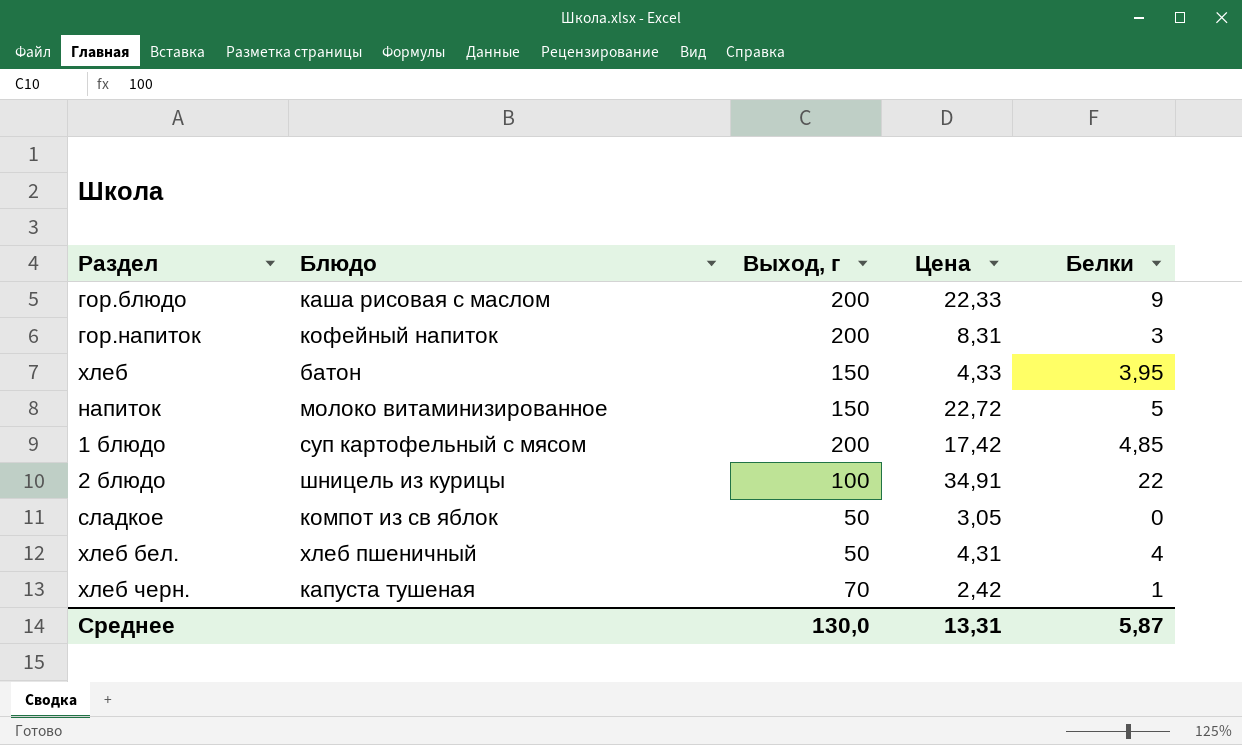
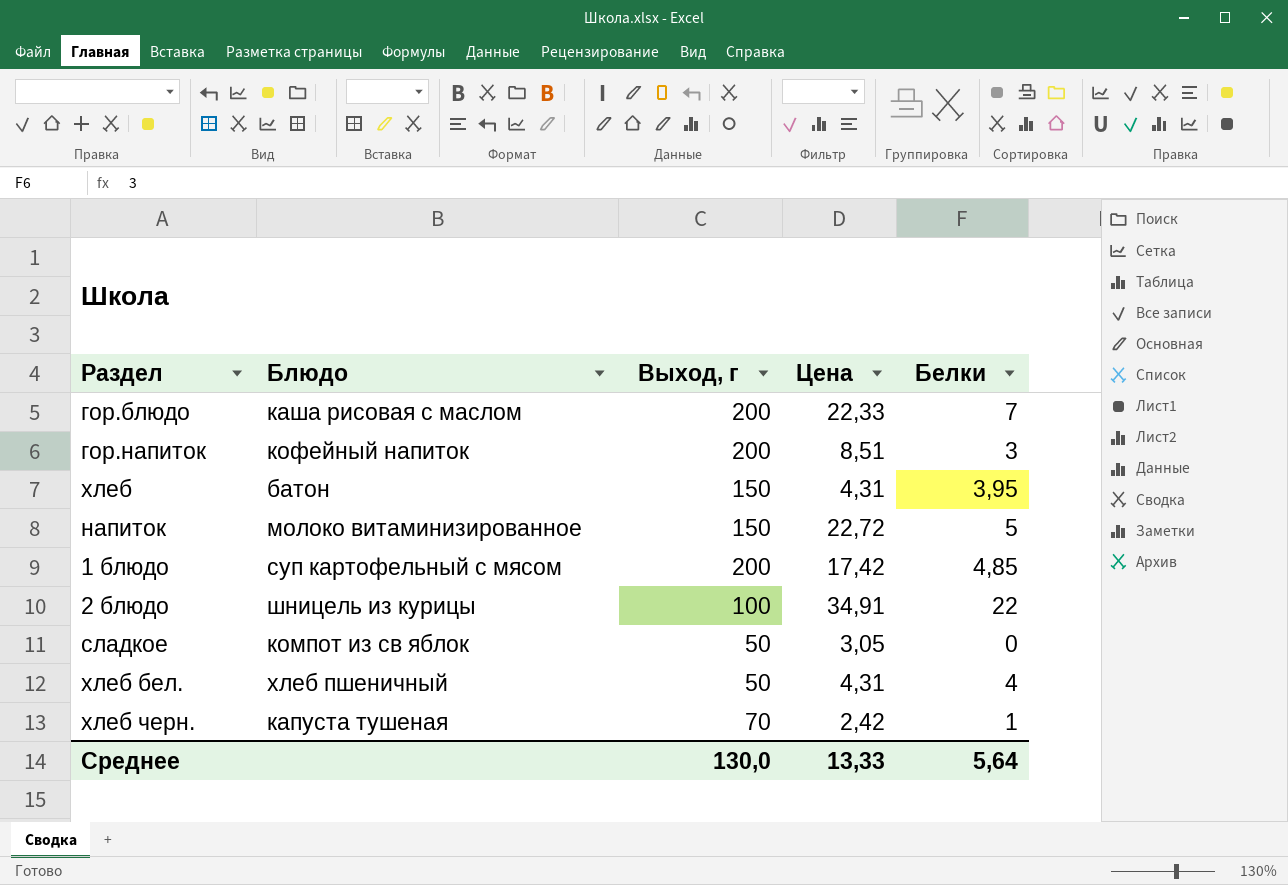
гор.блюдо | Белки: 9 -> 7
гор.напиток | Цена: 8,31 -> 8,51
хлеб | Цена: 4,33 -> 4,31
Среднее | Цена: 13,31 -> 13,33
Среднее | Белки: 5,87 -> 5,64

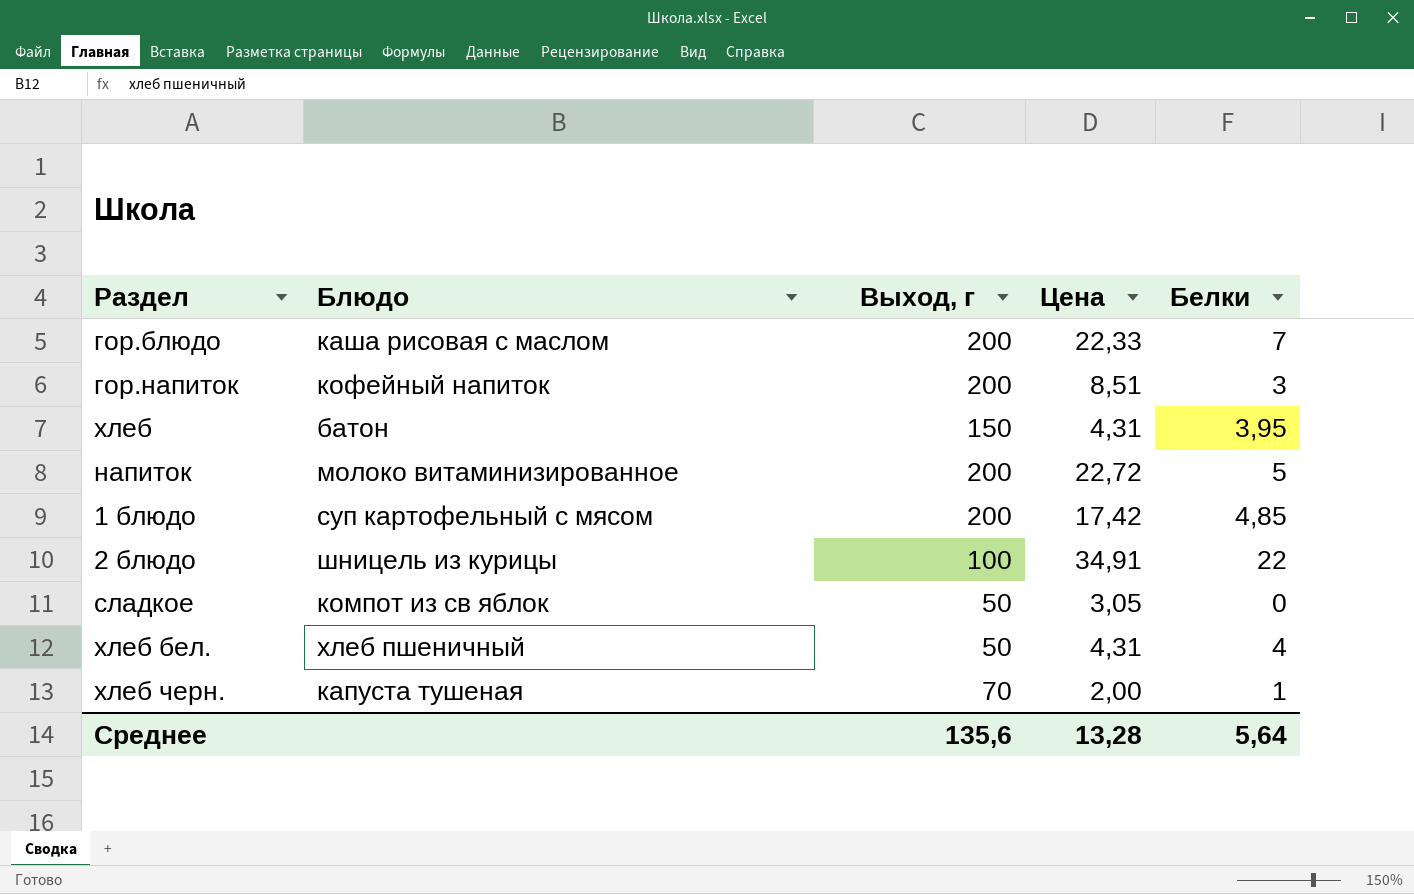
напиток | Выход, г: 150 -> 200
хлеб черн. | Цена: 2,42 -> 2,00
Среднее | Выход, г: 130,0 -> 135,6
Среднее | Цена: 13,33 -> 13,28

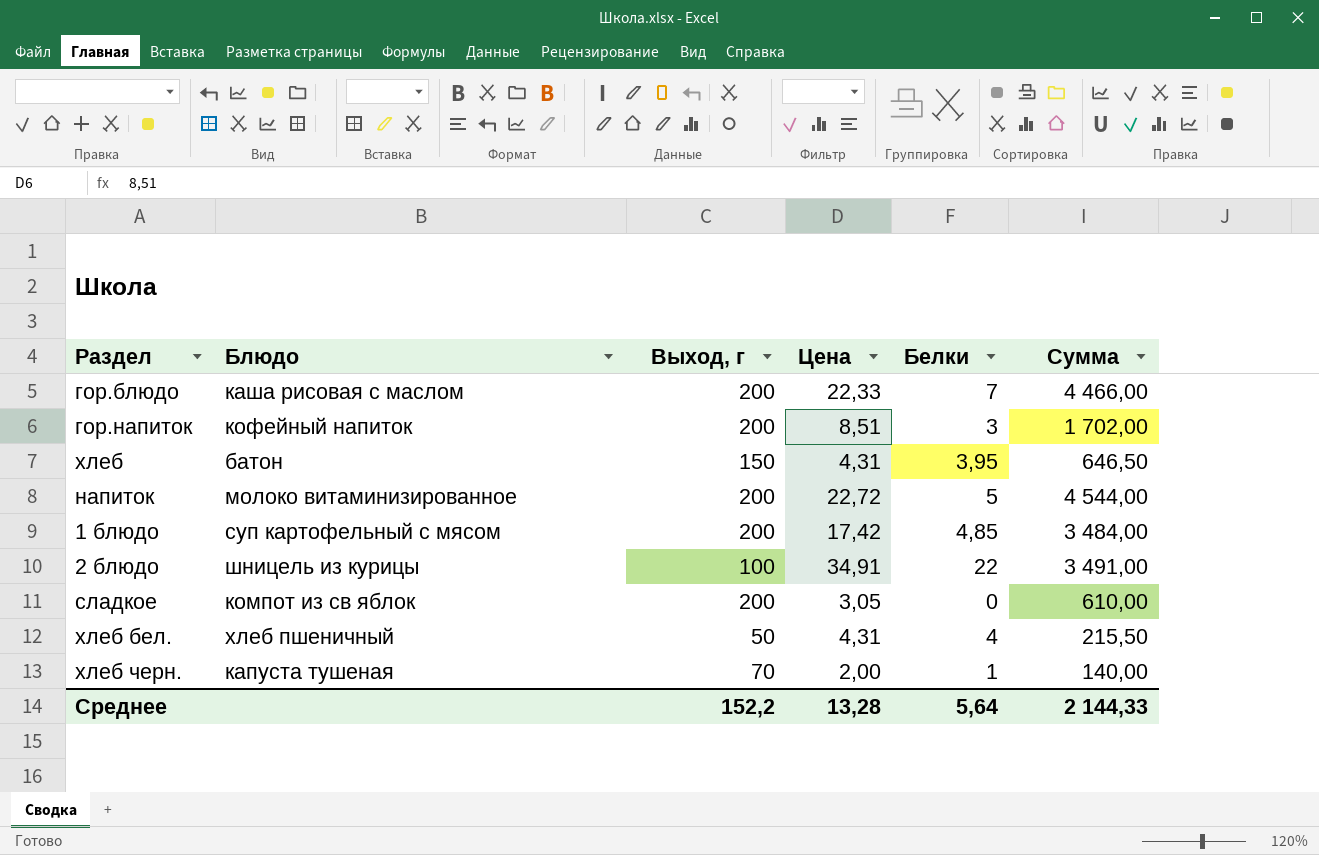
column Сумма | formula: none -> [Выход, г] * [Цена]
сладкое | Выход, г: 50 -> 200
Среднее | Выход, г: 135,6 -> 152,2

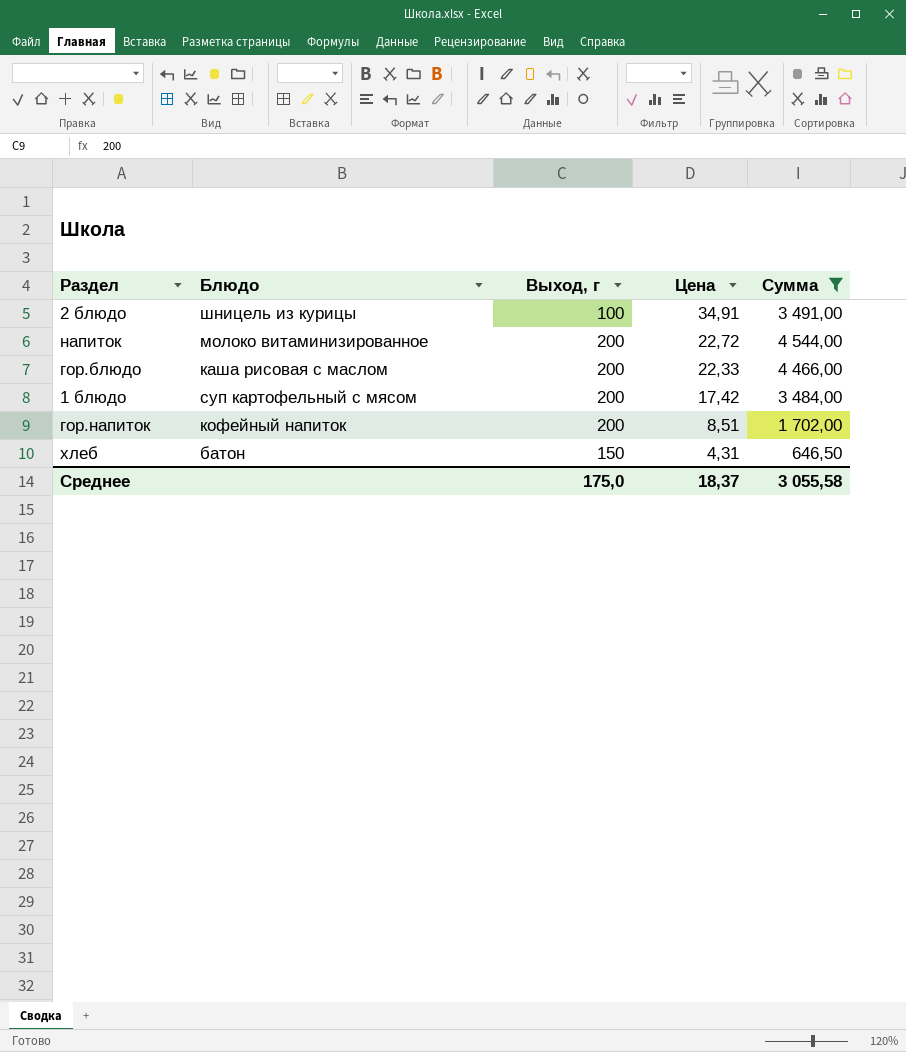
filter: none -> Сумма >= 646,50
row order: none -> Цена descending
column Белки | position: 5 -> none
Среднее | Выход, г: 152,2 -> 175,0
Среднее | Цена: 13,28 -> 18,37
Среднее | Сумма: 2 144,33 -> 3 055,58

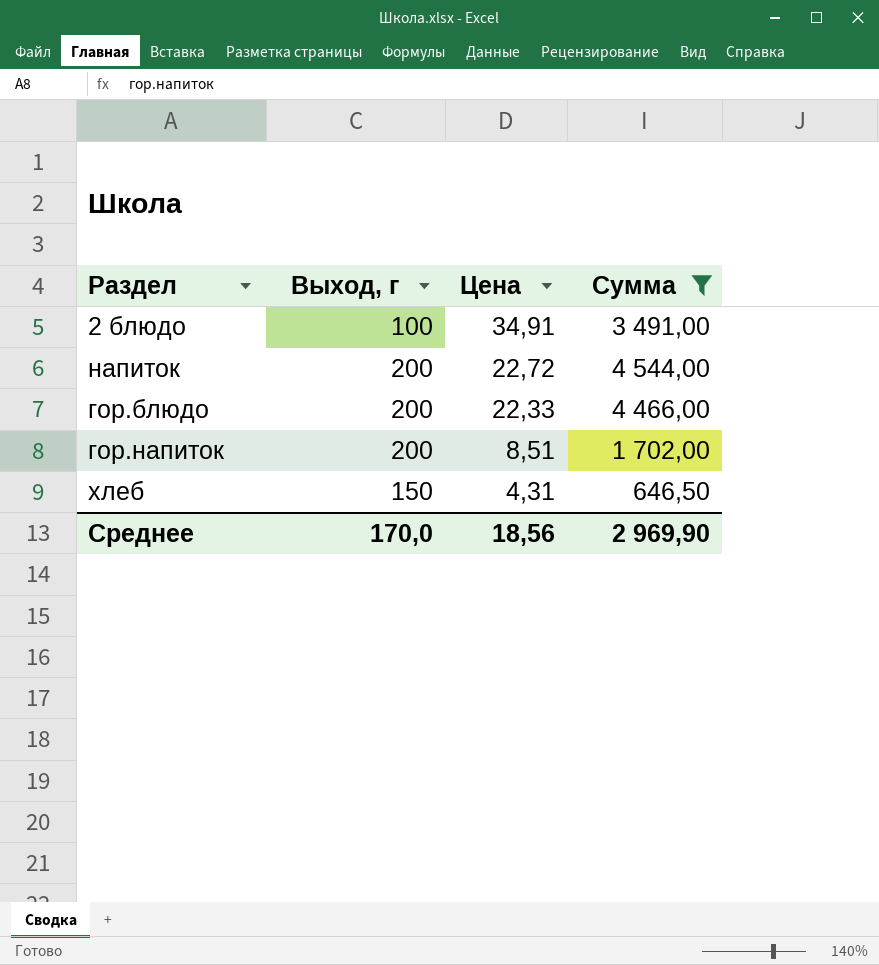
column Блюдо | position: 2 -> none
row 1 блюдо: суп картофельный с мясом | 200 | 17,42 | 3 484,00 -> none
Среднее | Выход, г: 175,0 -> 170,0
Среднее | Цена: 18,37 -> 18,56
Среднее | Сумма: 3 055,58 -> 2 969,90

